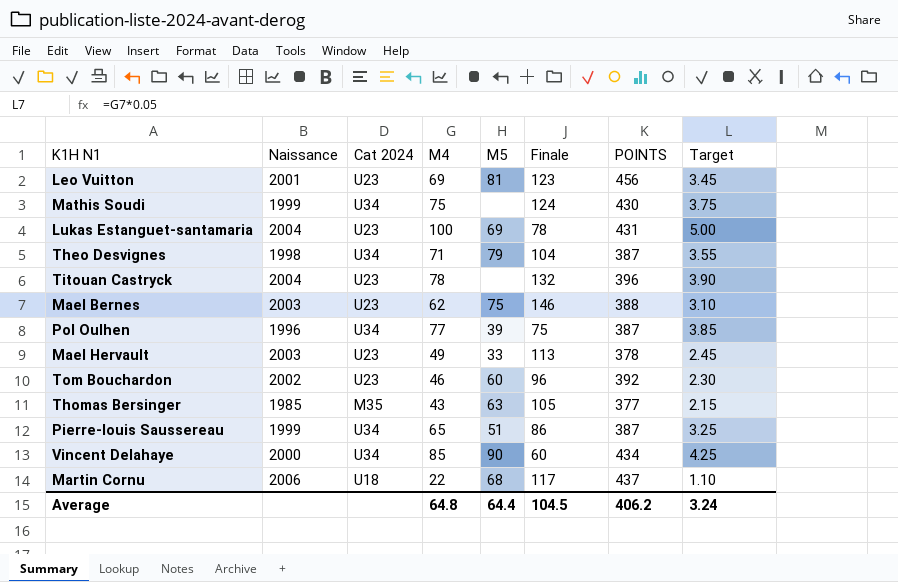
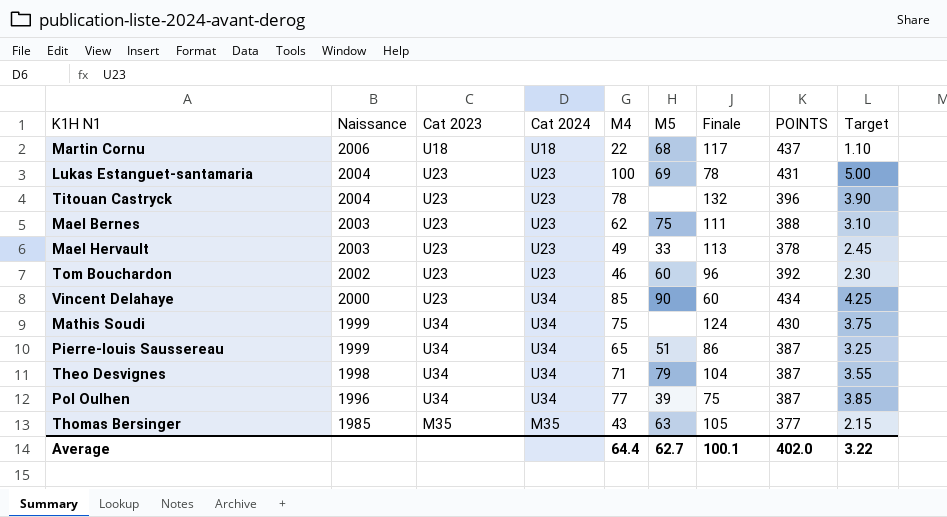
row order: none -> Naissance descending
column Cat 2023 | position: none -> 3
row Leo Vuitton: 2001 | U23 | 69 | 81 | 123 | 456 | 3.45 -> none
Mael Bernes | Finale: 146 -> 111
Average | M4: 64.8 -> 64.4
Average | M5: 64.4 -> 62.7
Average | Finale: 104.5 -> 100.1
Average | POINTS: 406.2 -> 402.0
Average | Target: 3.24 -> 3.22

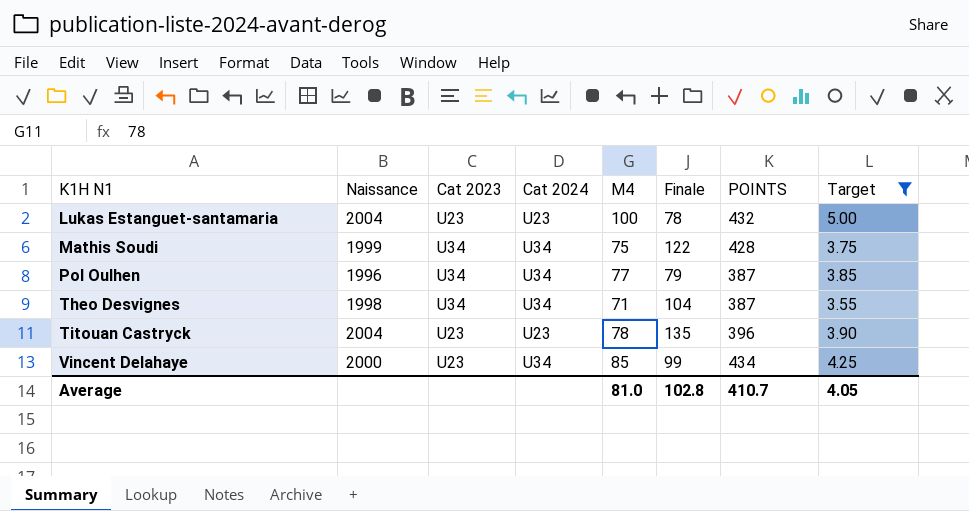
filter: none -> Target >= 3.55
row order: Naissance descending -> K1H N1 ascending
column M5 | position: 6 -> none
Lukas Estanguet-santamaria | POINTS: 431 -> 432
Mathis Soudi | Finale: 124 -> 122
Mathis Soudi | POINTS: 430 -> 428
Pol Oulhen | Finale: 75 -> 79
Titouan Castryck | Finale: 132 -> 135
Vincent Delahaye | Finale: 60 -> 99
Average | M4: 64.4 -> 81.0
Average | Finale: 100.1 -> 102.8
Average | POINTS: 402.0 -> 410.7
Average | Target: 3.22 -> 4.05

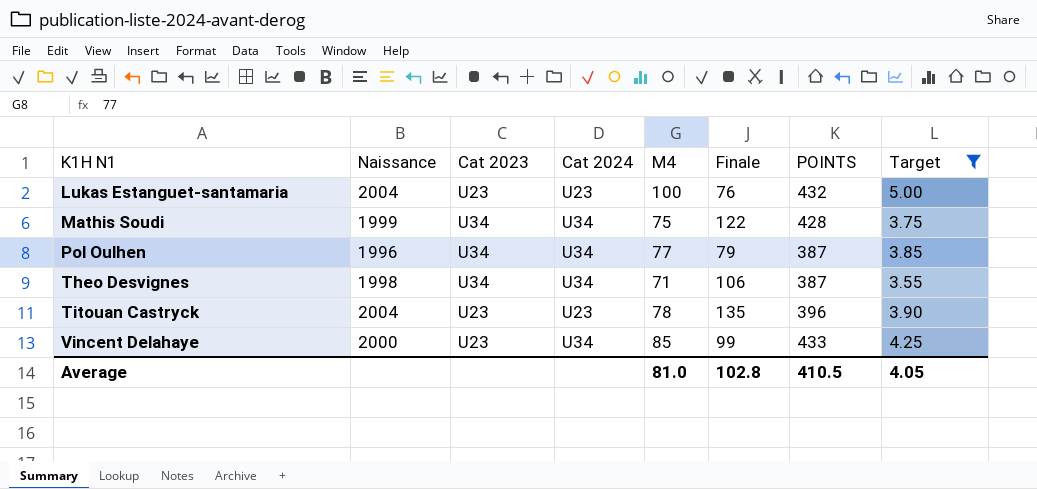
Lukas Estanguet-santamaria | Finale: 78 -> 76
Theo Desvignes | Finale: 104 -> 106
Vincent Delahaye | POINTS: 434 -> 433
Average | POINTS: 410.7 -> 410.5

